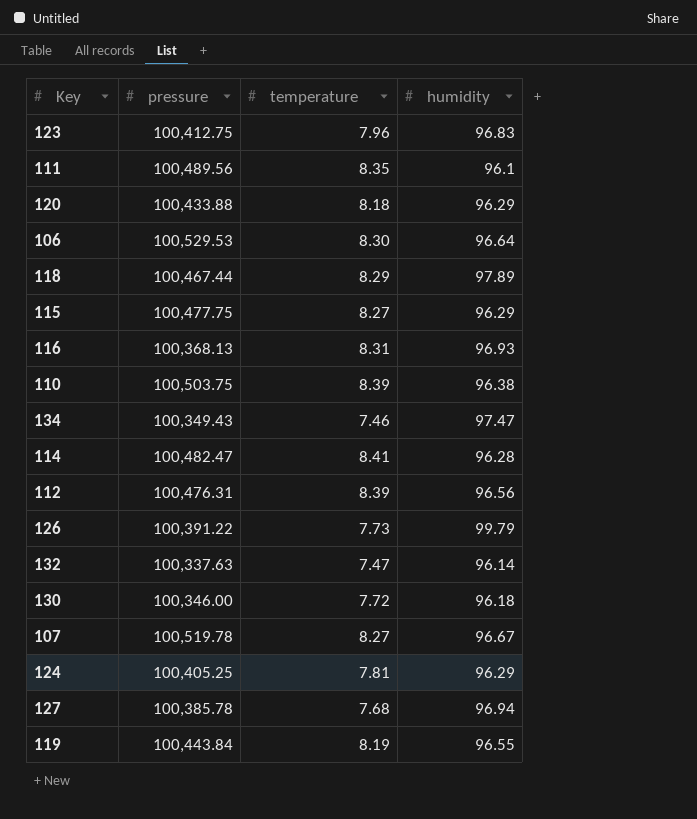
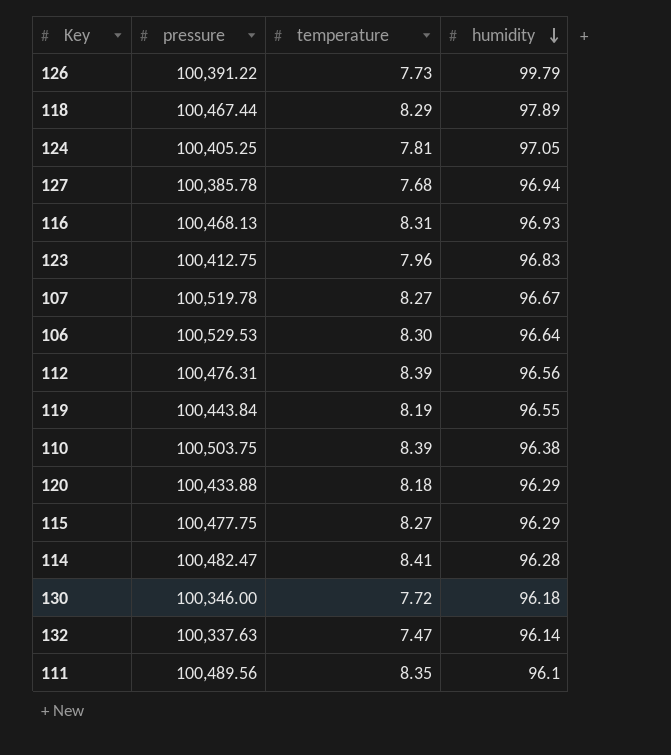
row order: none -> humidity descending
row 134: 100,349.43 | 7.46 | 97.47 -> none
124 | humidity: 96.29 -> 97.05
116 | pressure: 100,368.13 -> 100,468.13

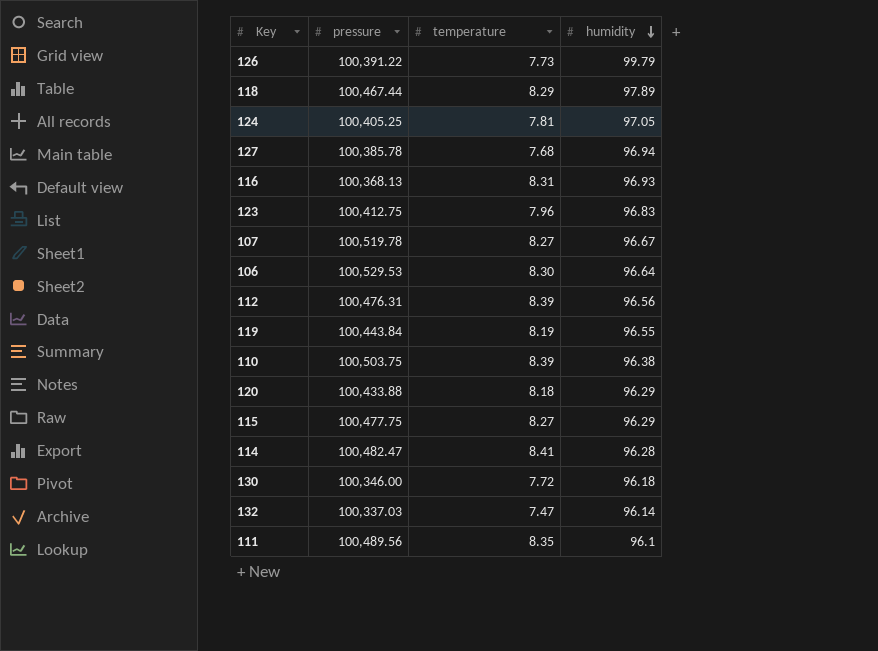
116 | pressure: 100,468.13 -> 100,368.13
132 | pressure: 100,337.63 -> 100,337.03

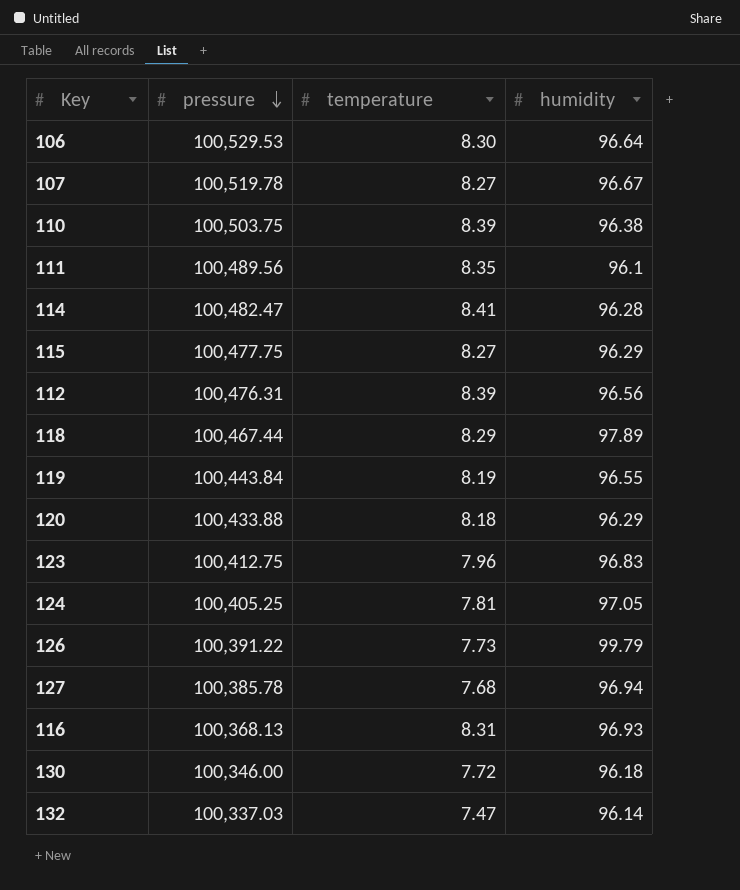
row order: humidity descending -> pressure descending

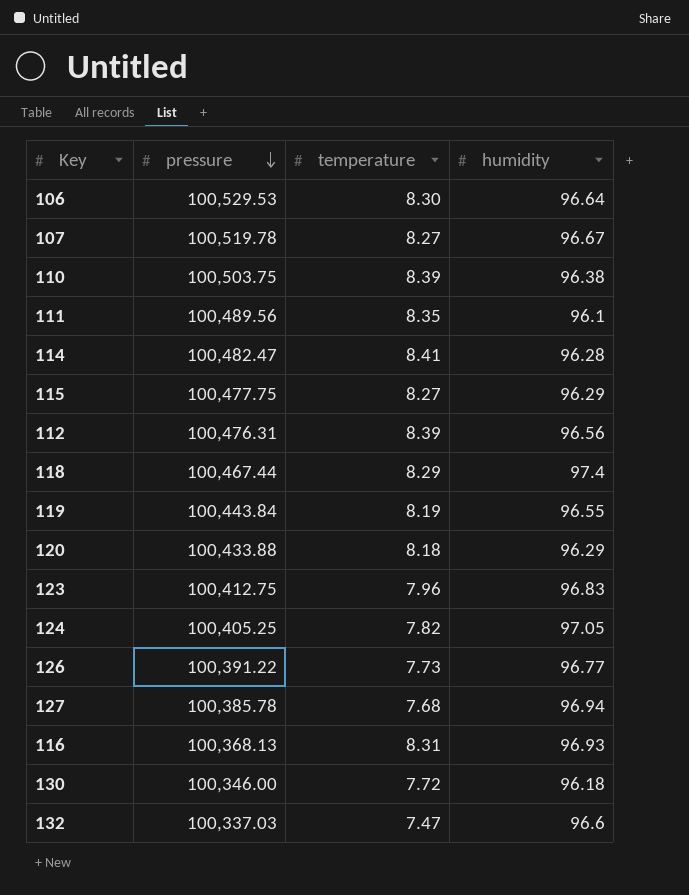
118 | humidity: 97.89 -> 97.4
124 | temperature: 7.81 -> 7.82
126 | humidity: 99.79 -> 96.77
132 | humidity: 96.14 -> 96.6

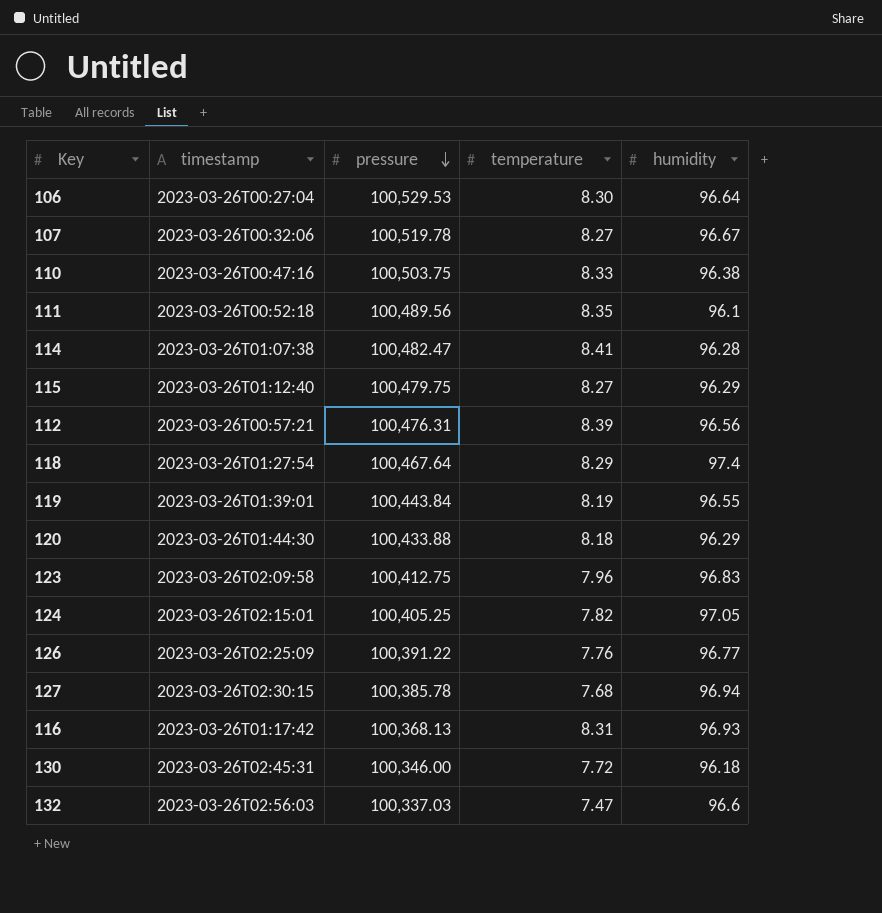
column timestamp | position: none -> 2
110 | temperature: 8.39 -> 8.33
115 | pressure: 100,477.75 -> 100,479.75
118 | pressure: 100,467.44 -> 100,467.64
126 | temperature: 7.73 -> 7.76

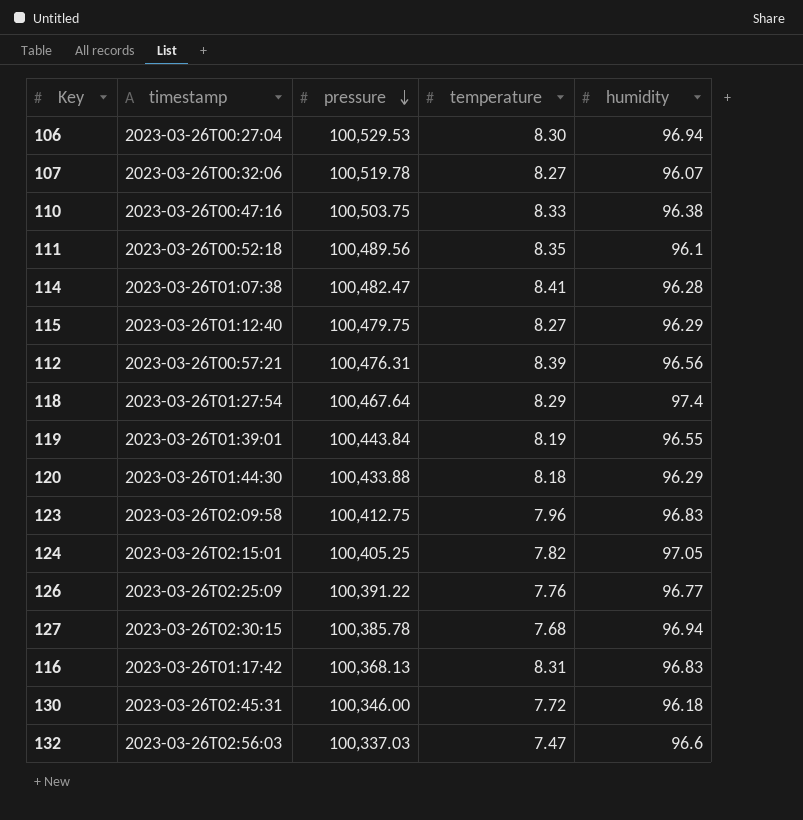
106 | humidity: 96.64 -> 96.94
107 | humidity: 96.67 -> 96.07
116 | humidity: 96.93 -> 96.83

